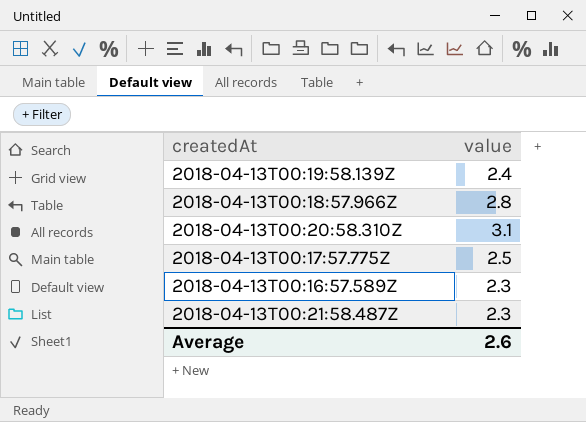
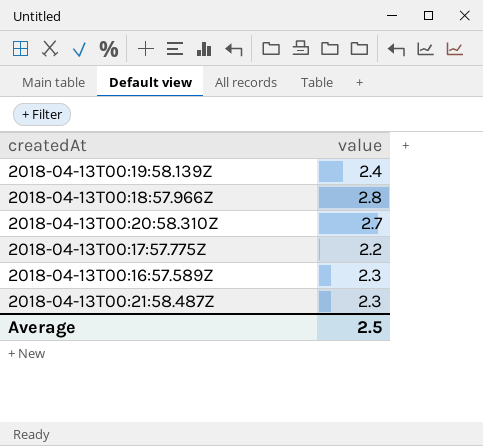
2018-04-13T00:20:58.310Z | value: 3.1 -> 2.7
2018-04-13T00:17:57.775Z | value: 2.5 -> 2.2
Average | value: 2.6 -> 2.5

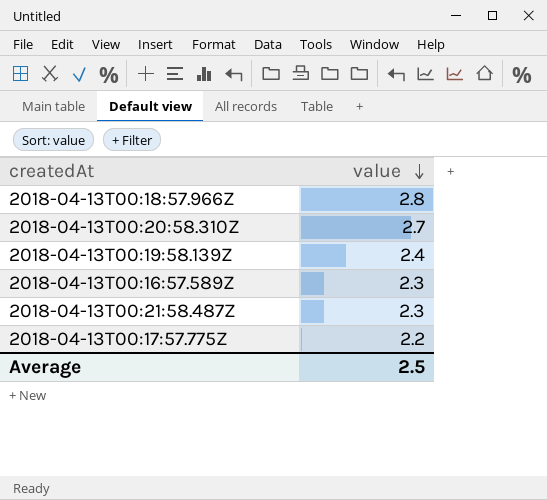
row order: none -> value descending

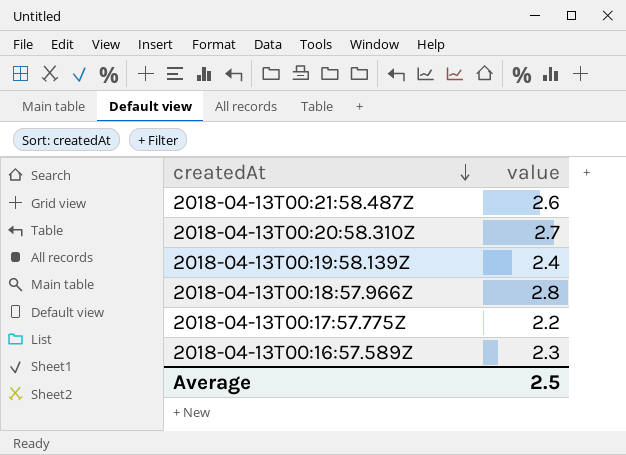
row order: value descending -> createdAt descending
2018-04-13T00:21:58.487Z | value: 2.3 -> 2.6

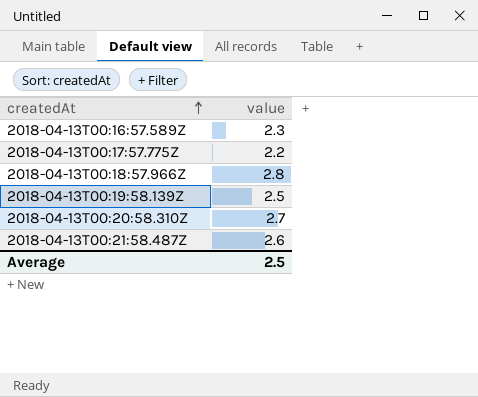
row order: createdAt descending -> createdAt ascending
2018-04-13T00:19:58.139Z | value: 2.4 -> 2.5

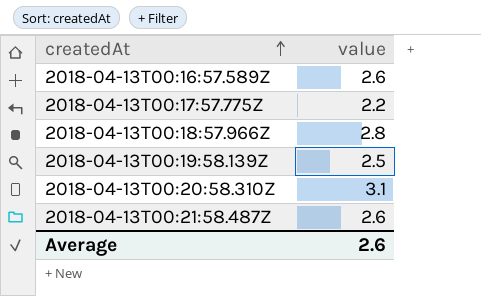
2018-04-13T00:16:57.589Z | value: 2.3 -> 2.6
2018-04-13T00:20:58.310Z | value: 2.7 -> 3.1
Average | value: 2.5 -> 2.6

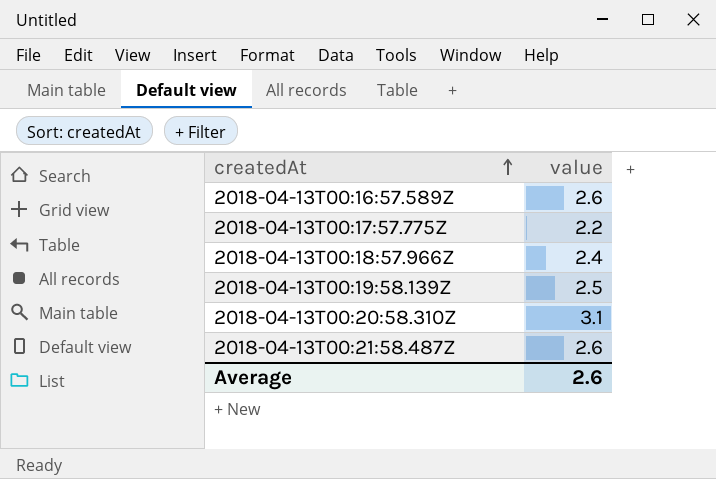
2018-04-13T00:18:57.966Z | value: 2.8 -> 2.4

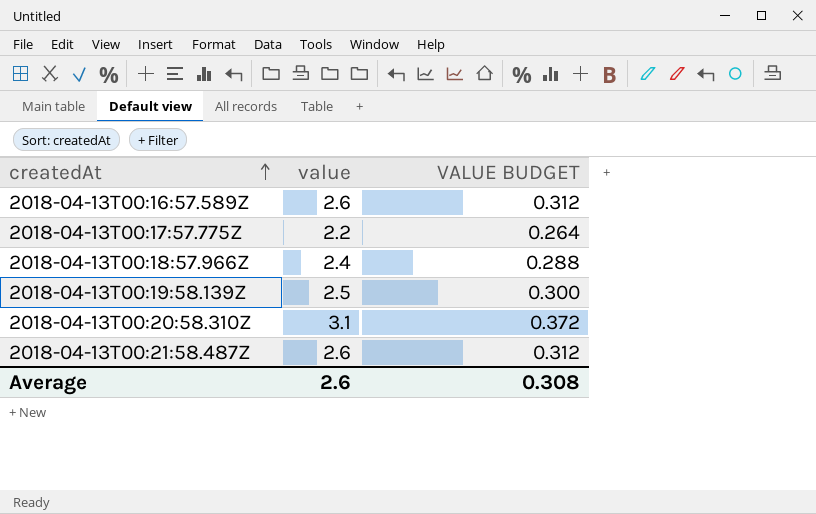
column VALUE BUDGET | formula: none -> [value] * 0.12

